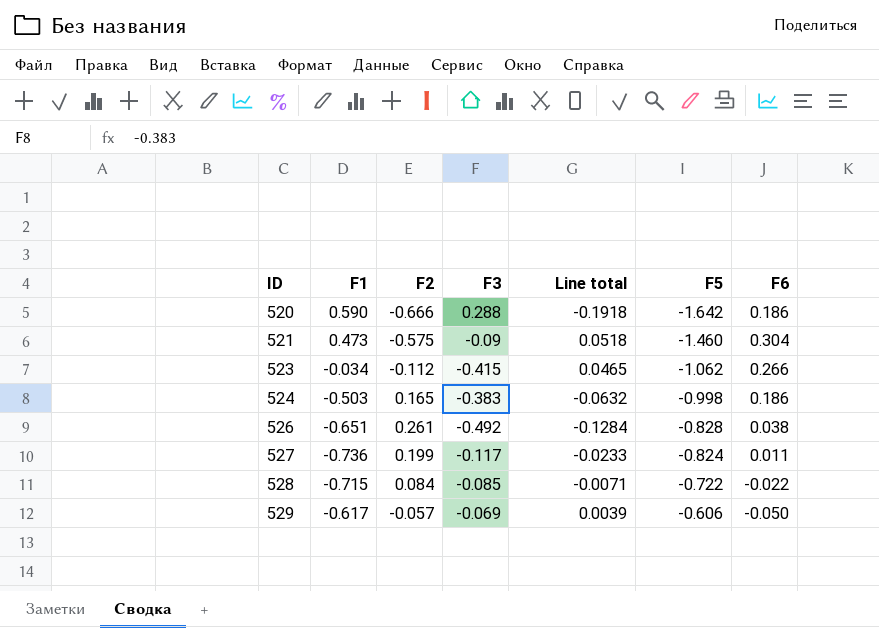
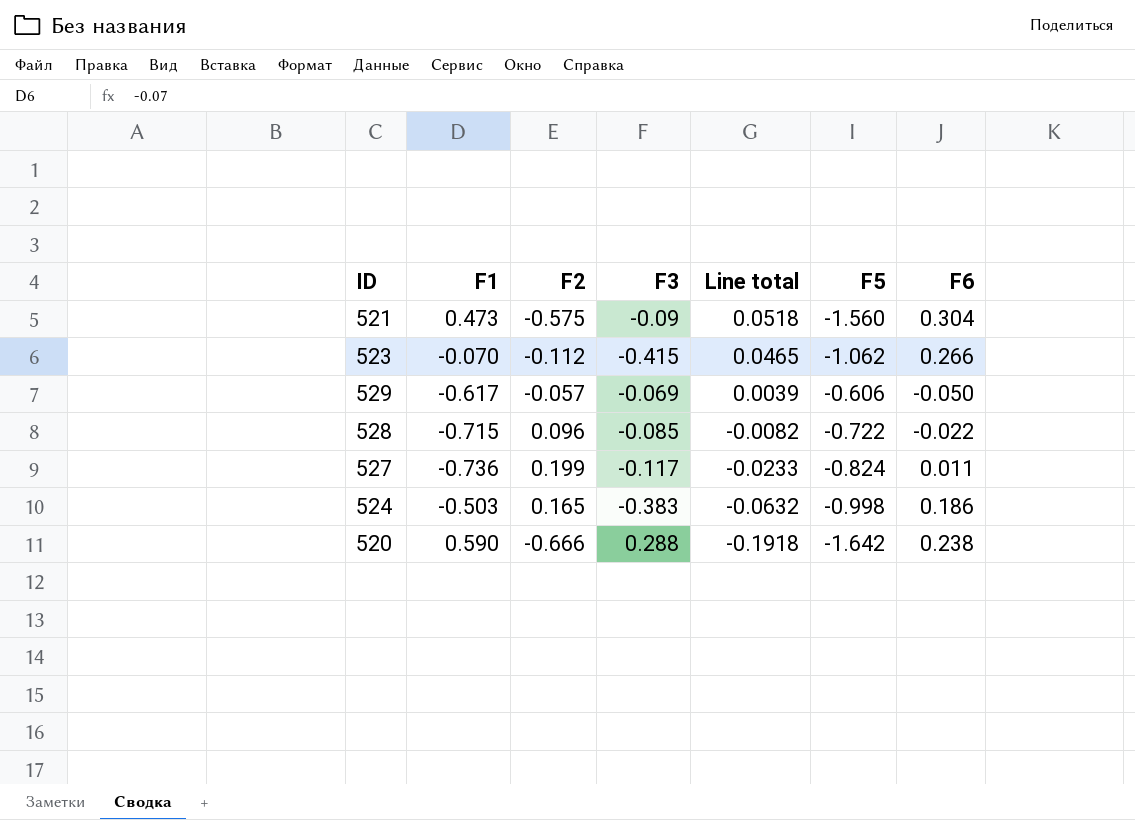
row order: ID ascending -> Line total descending
row 526: -0.651 | 0.261 | -0.492 | -0.1284 | -0.828 | 0.038 -> none
521 | F5: -1.460 -> -1.560
523 | F1: -0.034 -> -0.070
528 | F2: 0.084 -> 0.096
528 | Line total: -0.0071 -> -0.0082
520 | F6: 0.186 -> 0.238

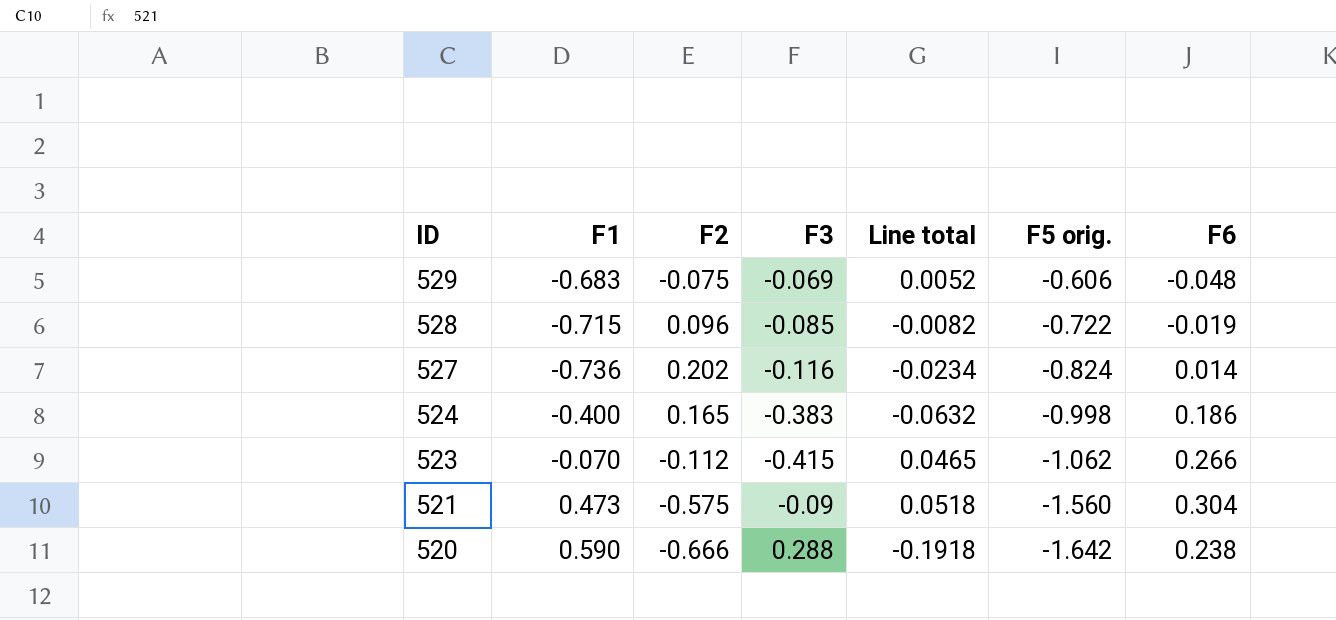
row order: Line total descending -> ID descending
column name: F5 -> F5 orig.
529 | F1: -0.617 -> -0.683
529 | F2: -0.057 -> -0.075
529 | Line total: 0.0039 -> 0.0052
529 | F6: -0.050 -> -0.048
528 | F6: -0.022 -> -0.019
527 | F2: 0.199 -> 0.202
527 | F3: -0.117 -> -0.116
527 | Line total: -0.0233 -> -0.0234
527 | F6: 0.011 -> 0.014
524 | F1: -0.503 -> -0.400

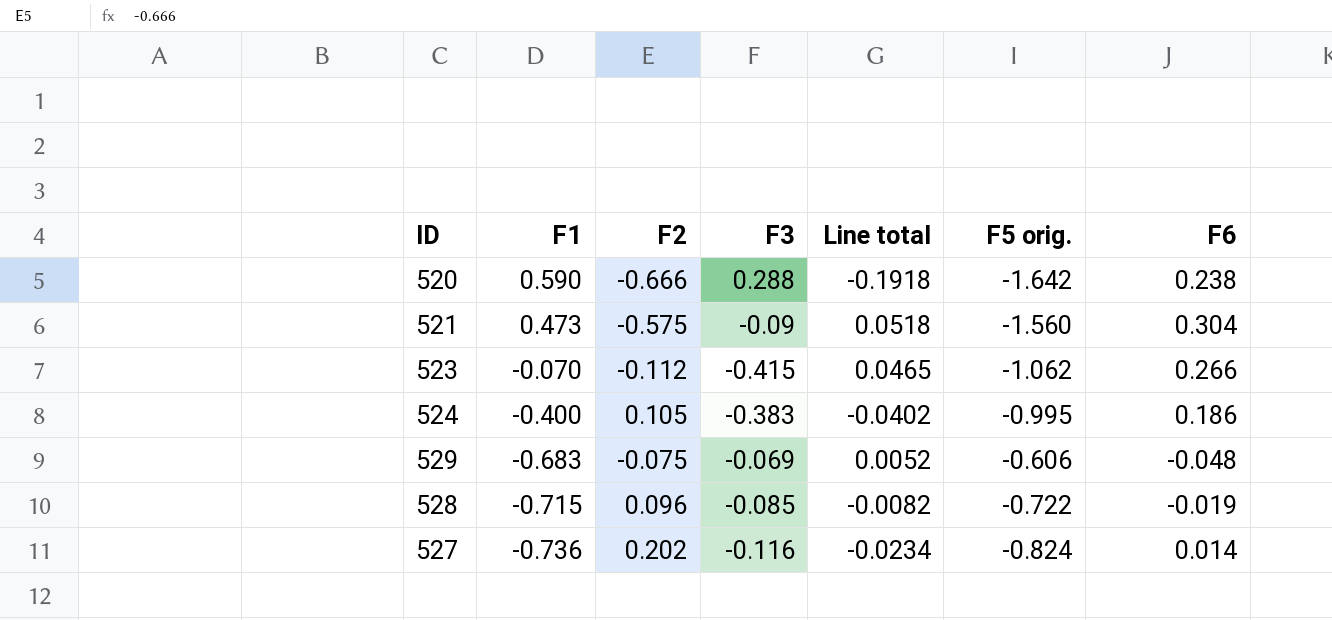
row order: ID descending -> F1 descending
524 | F2: 0.165 -> 0.105
524 | Line total: -0.0632 -> -0.0402
524 | F5 orig.: -0.998 -> -0.995

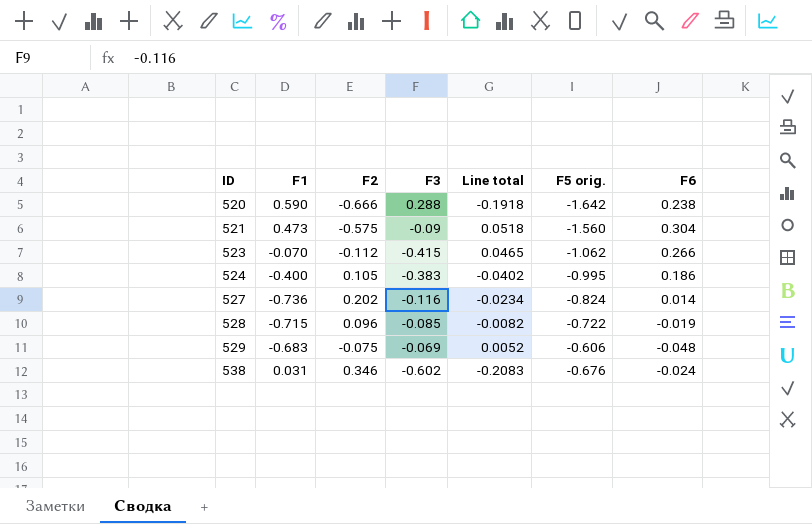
row order: F1 descending -> ID ascending
row 538: none -> 0.031 | 0.346 | -0.602 | -0.2083 | -0.676 | -0.024

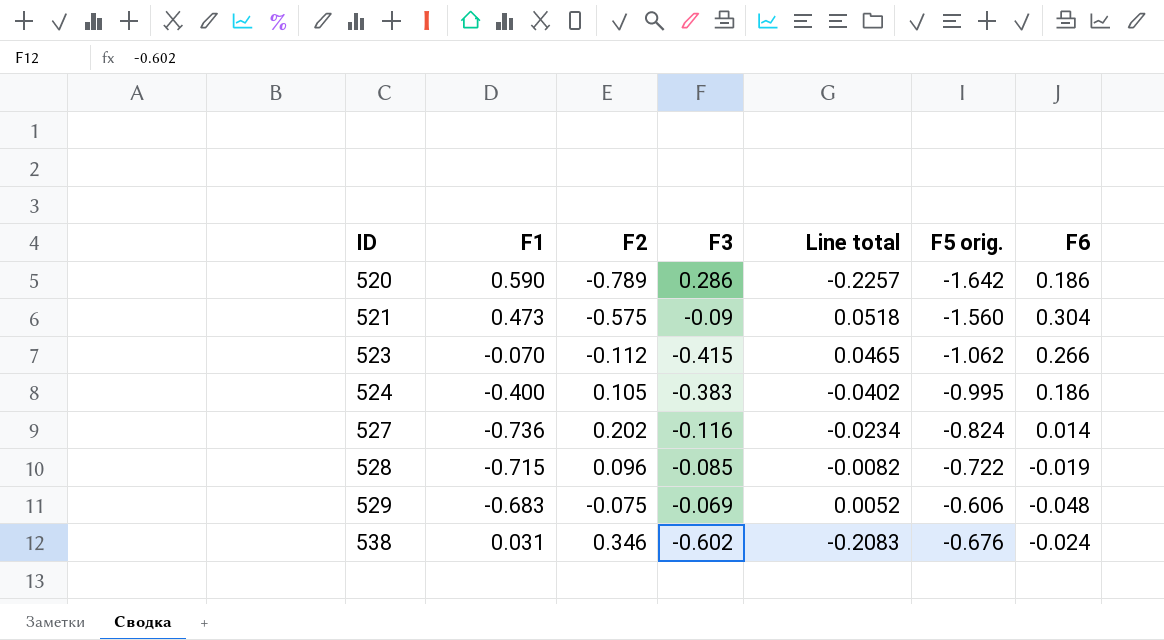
520 | F2: -0.666 -> -0.789
520 | F3: 0.288 -> 0.286
520 | Line total: -0.1918 -> -0.2257
520 | F6: 0.238 -> 0.186

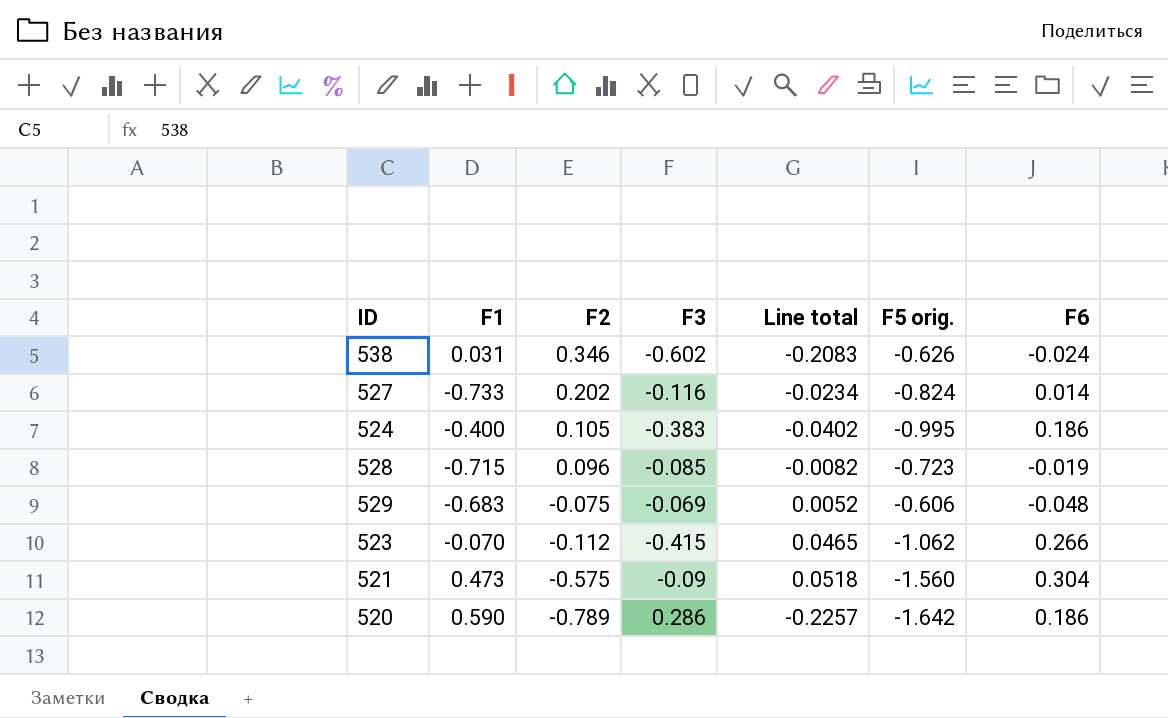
row order: ID ascending -> F2 descending
538 | F5 orig.: -0.676 -> -0.626
527 | F1: -0.736 -> -0.733
528 | F5 orig.: -0.722 -> -0.723

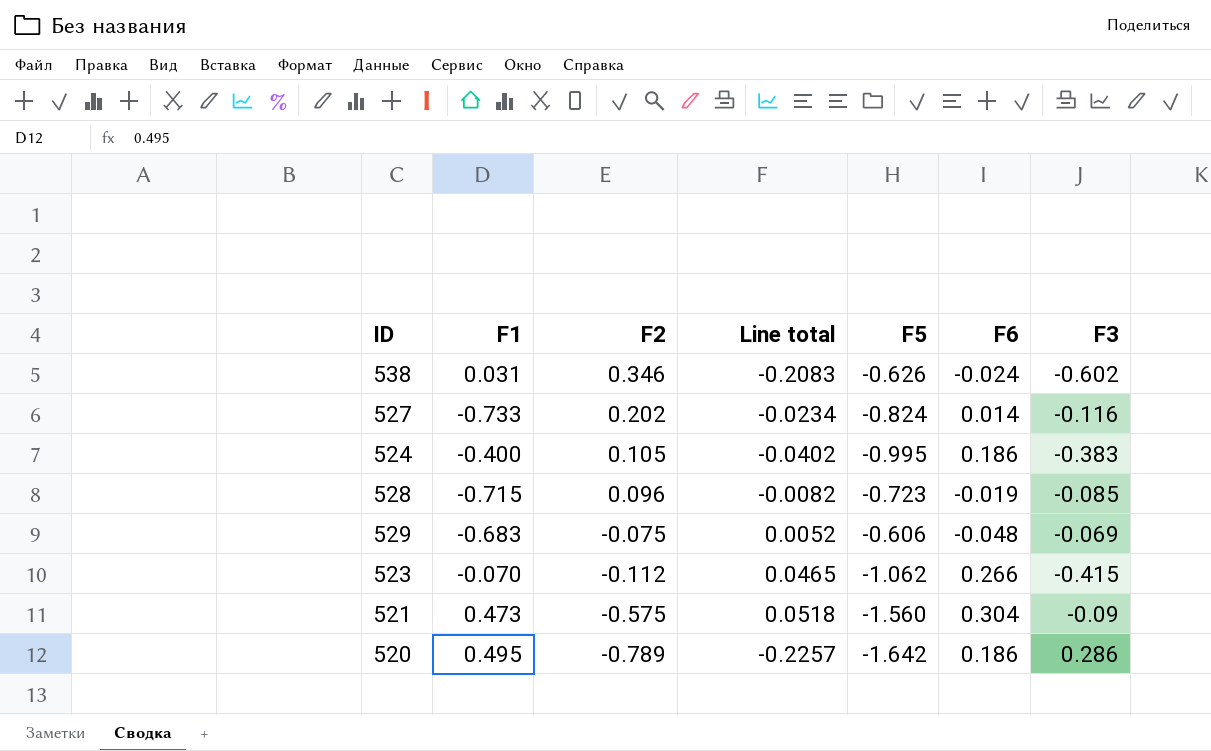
column name: F5 orig. -> F5
column F3 | position: 4 -> 7
520 | F1: 0.590 -> 0.495

